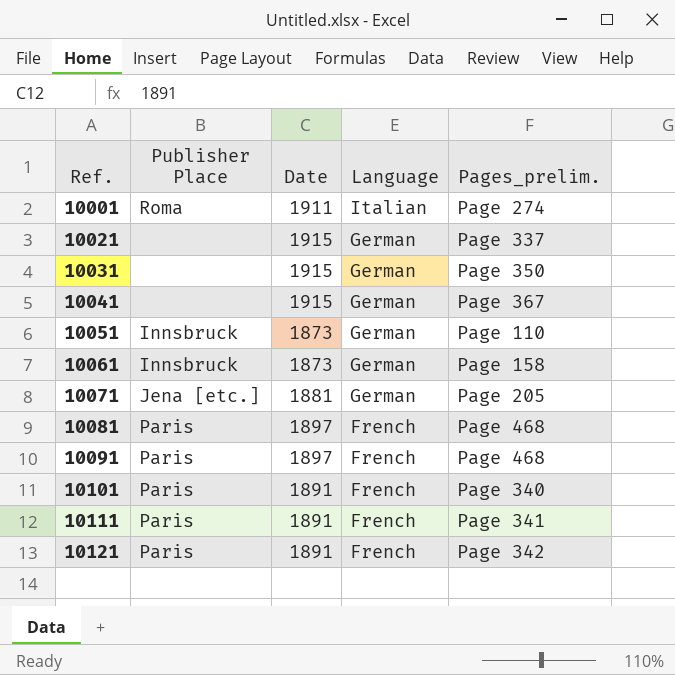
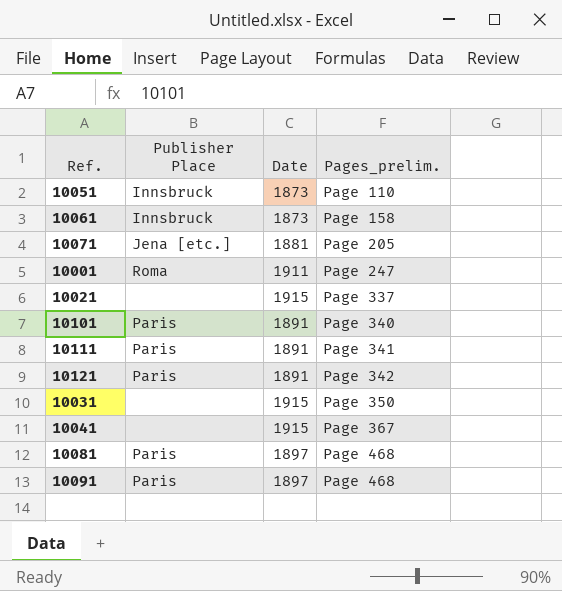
row order: Ref. ascending -> Pages_prelim. ascending
column Language | position: 4 -> none
10001 | Pages_prelim.: Page 274 -> Page 247

